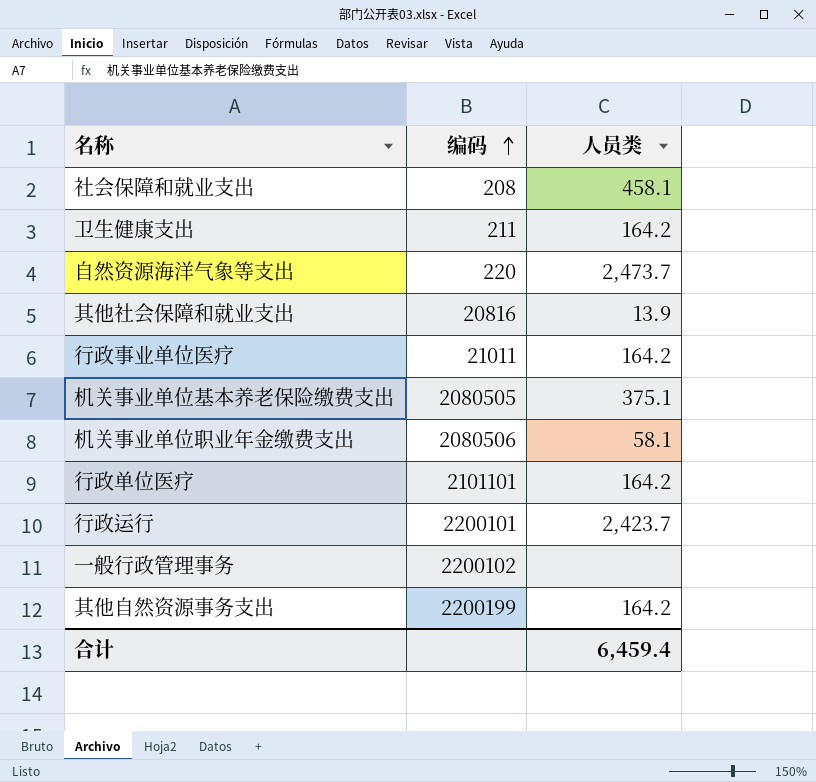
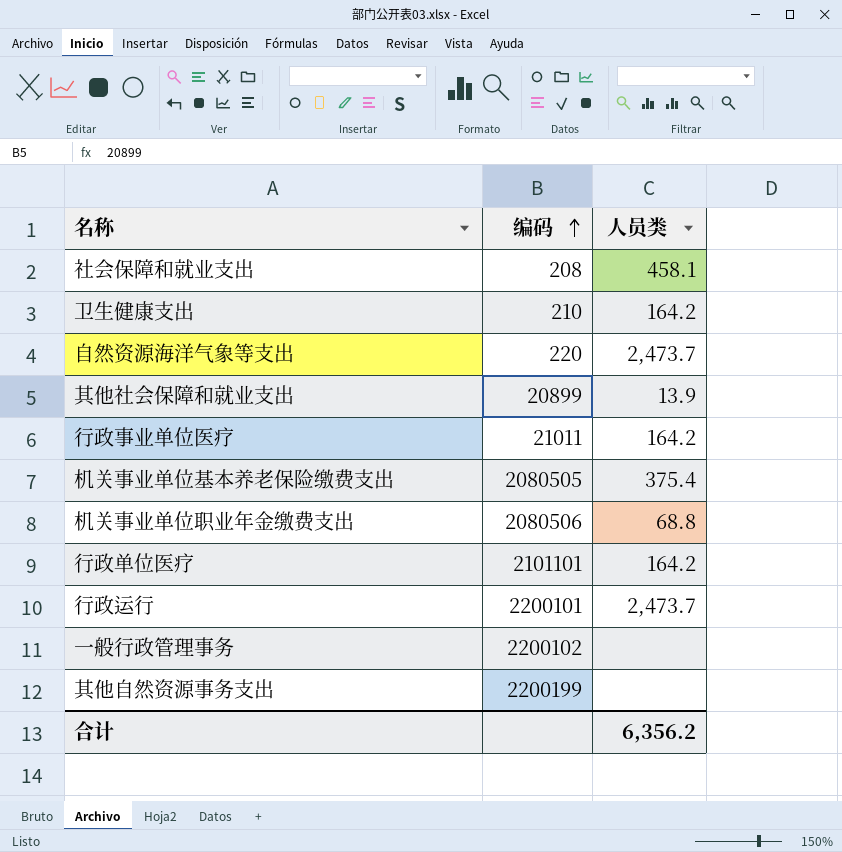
卫生健康支出 | 编码: 211 -> 210
其他社会保障和就业支出 | 编码: 20816 -> 20899
机关事业单位基本养老保险缴费支出 | 人员类: 375.1 -> 375.4
机关事业单位职业年金缴费支出 | 人员类: 58.1 -> 68.8
行政运行 | 人员类: 2,423.7 -> 2,473.7
其他自然资源事务支出 | 人员类: 164.2 -> none
合计 | 人员类: 6,459.4 -> 6,356.2

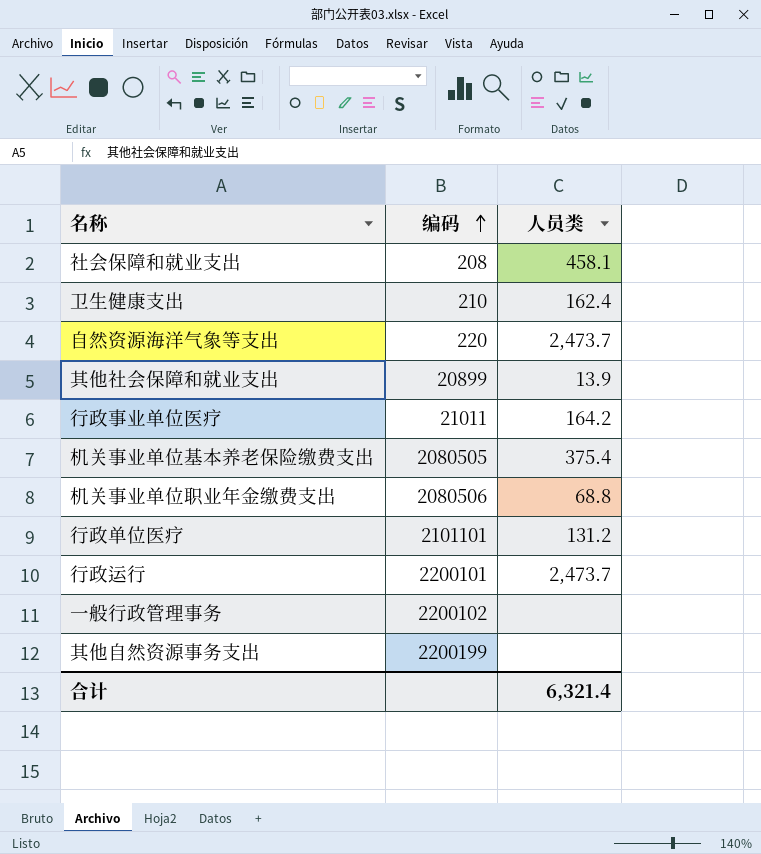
卫生健康支出 | 人员类: 164.2 -> 162.4
行政单位医疗 | 人员类: 164.2 -> 131.2
合计 | 人员类: 6,356.2 -> 6,321.4

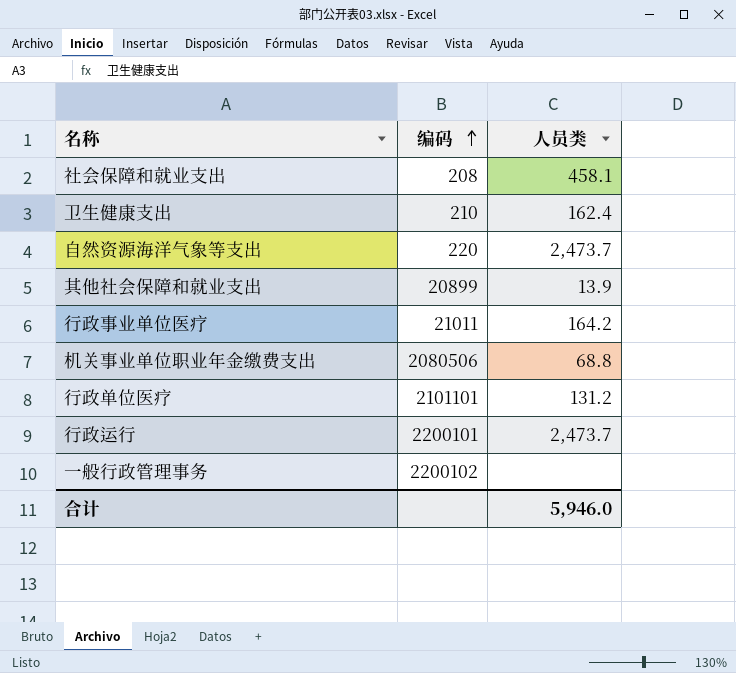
row 机关事业单位基本养老保险缴费支出: 2080505 | 375.4 -> none
row 其他自然资源事务支出: 2200199 | none -> none
合计 | 人员类: 6,321.4 -> 5,946.0

